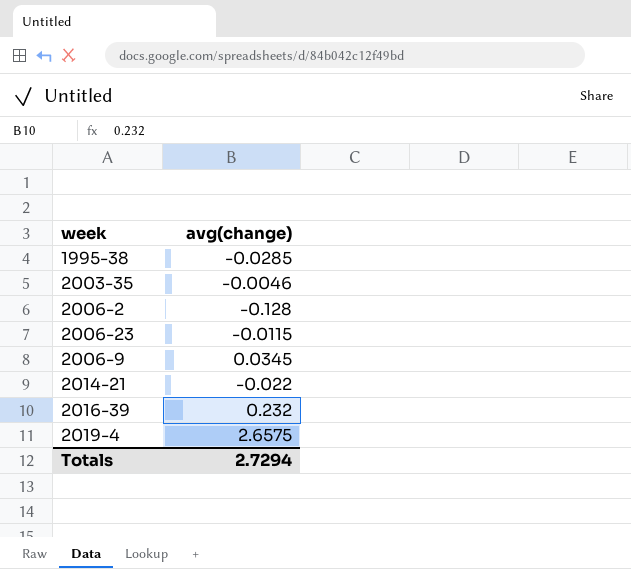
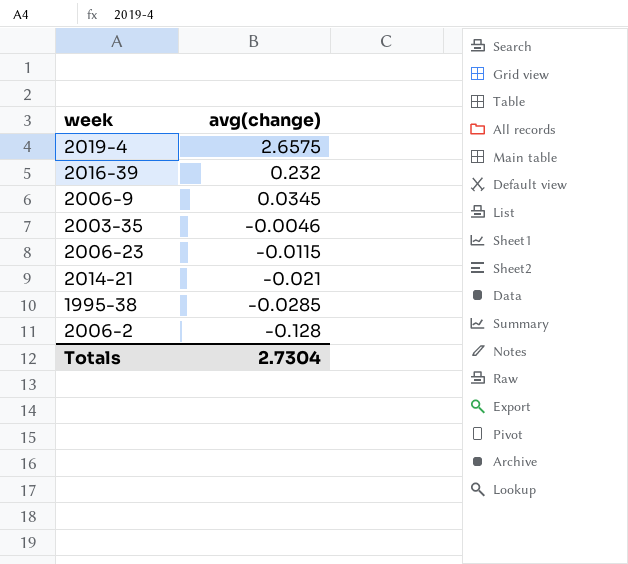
row order: none -> avg(change) descending
2014-21 | avg(change): -0.022 -> -0.021
Totals | avg(change): 2.7294 -> 2.7304

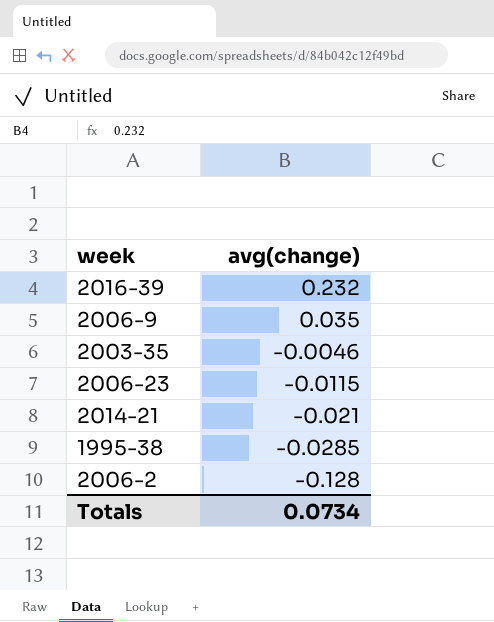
row 2019-4: 2.6575 -> none
2006-9 | avg(change): 0.0345 -> 0.035
Totals | avg(change): 2.7304 -> 0.0734

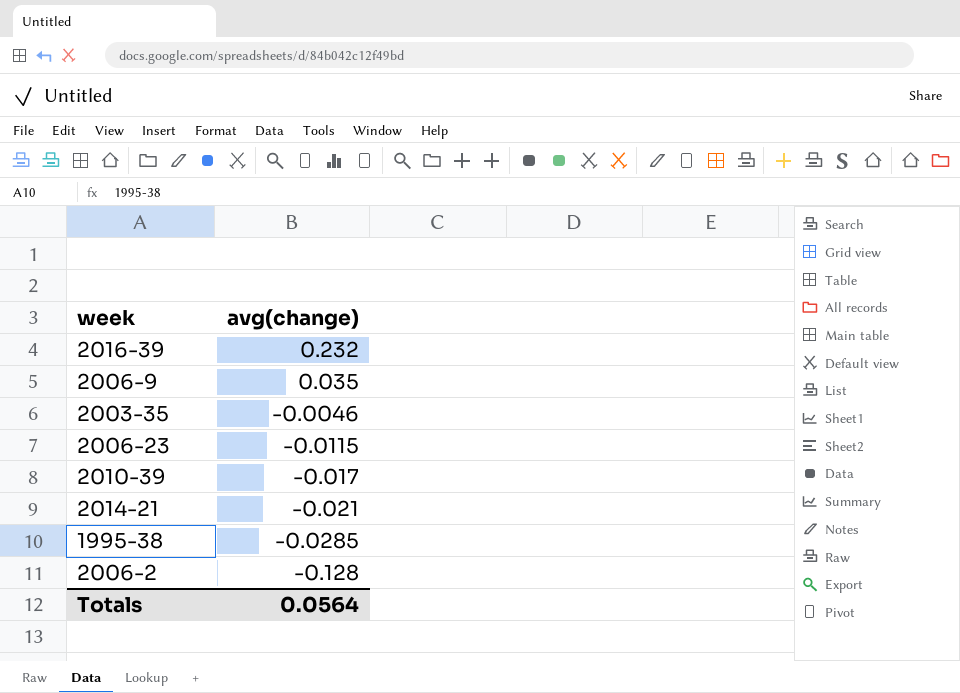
row 2010-39: none -> -0.017
Totals | avg(change): 0.0734 -> 0.0564

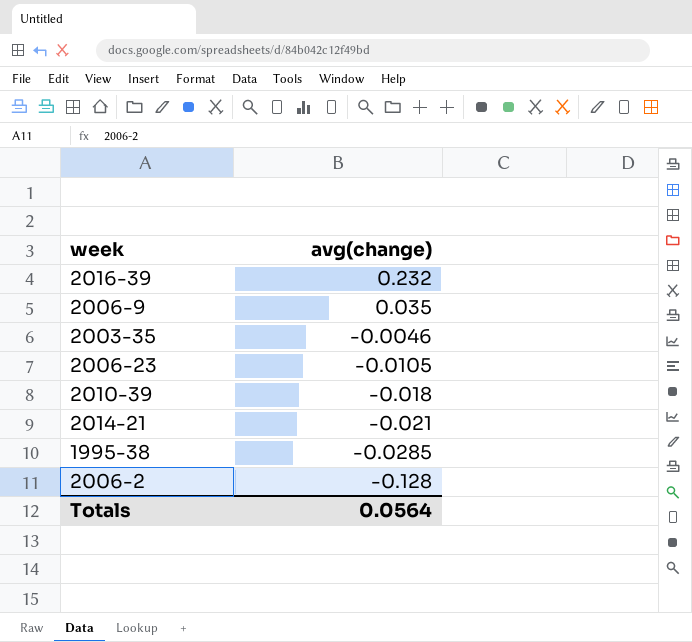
2006-23 | avg(change): -0.0115 -> -0.0105
2010-39 | avg(change): -0.017 -> -0.018

